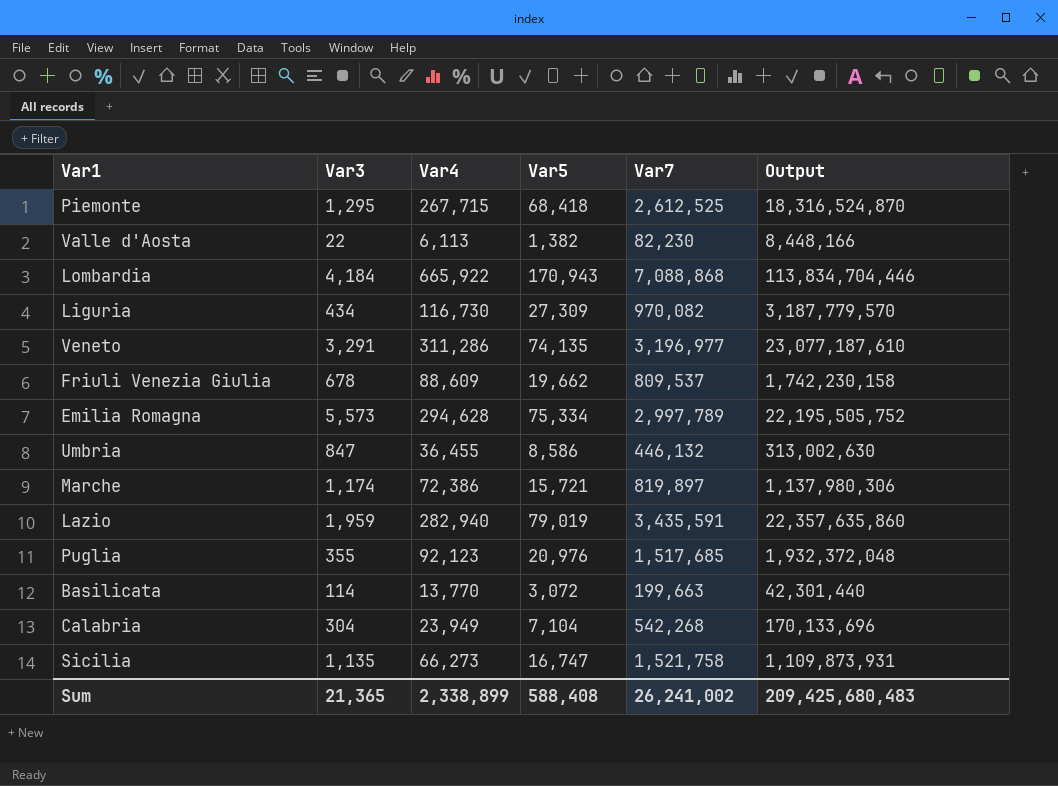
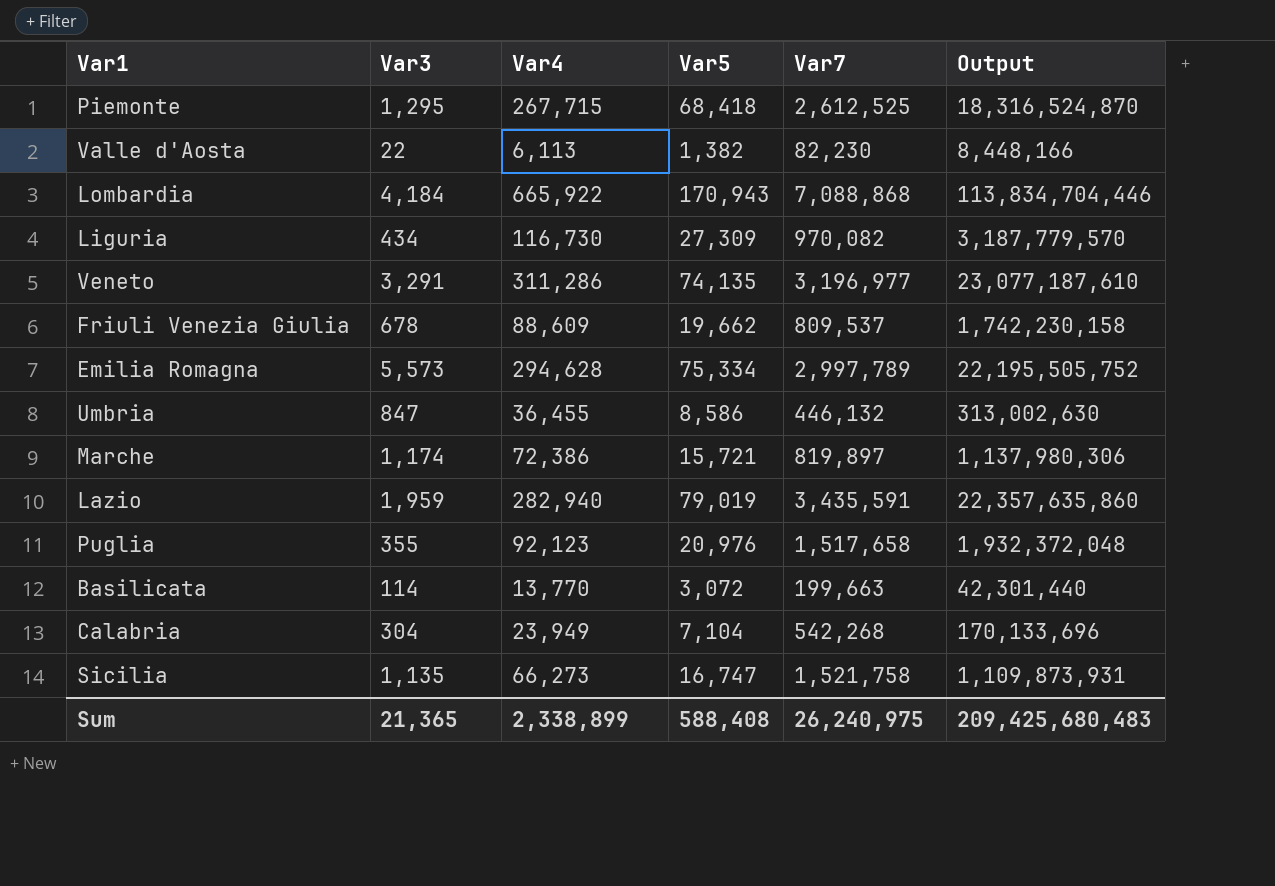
Puglia | Var7: 1,517,685 -> 1,517,658
Sum | Var7: 26,241,002 -> 26,240,975

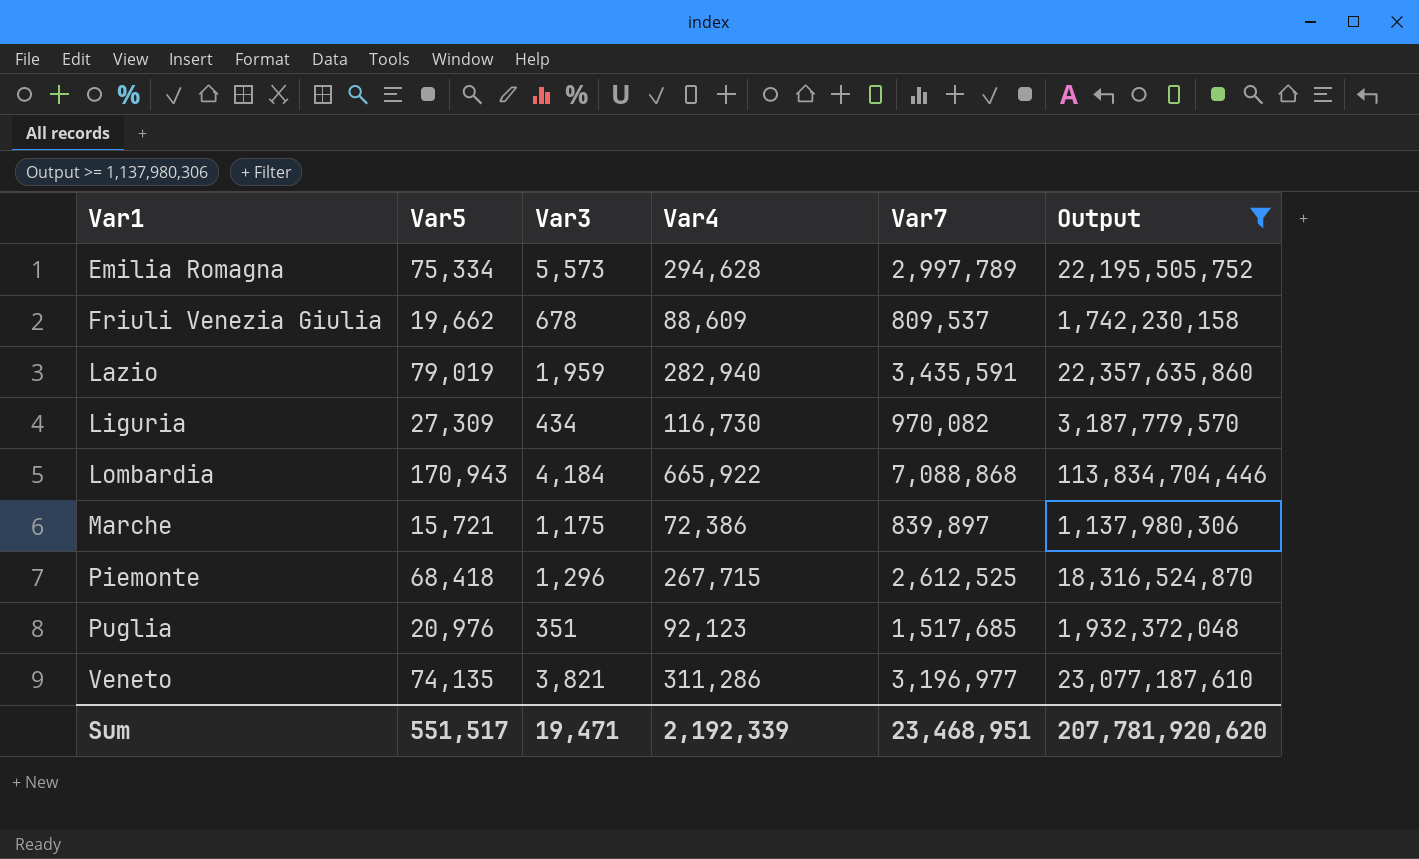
filter: none -> Output >= 1,137,980,306
row order: none -> Var1 ascending
column Var5 | position: 4 -> 2
Marche | Var3: 1,174 -> 1,175
Marche | Var7: 819,897 -> 839,897
Piemonte | Var3: 1,295 -> 1,296
Puglia | Var3: 355 -> 351
Puglia | Var7: 1,517,658 -> 1,517,685
Veneto | Var3: 3,291 -> 3,821
Sum | Var5: 588,408 -> 551,517
Sum | Var3: 21,365 -> 19,471
Sum | Var4: 2,338,899 -> 2,192,339
Sum | Var7: 26,240,975 -> 23,468,951
Sum | Output: 209,425,680,483 -> 207,781,920,620

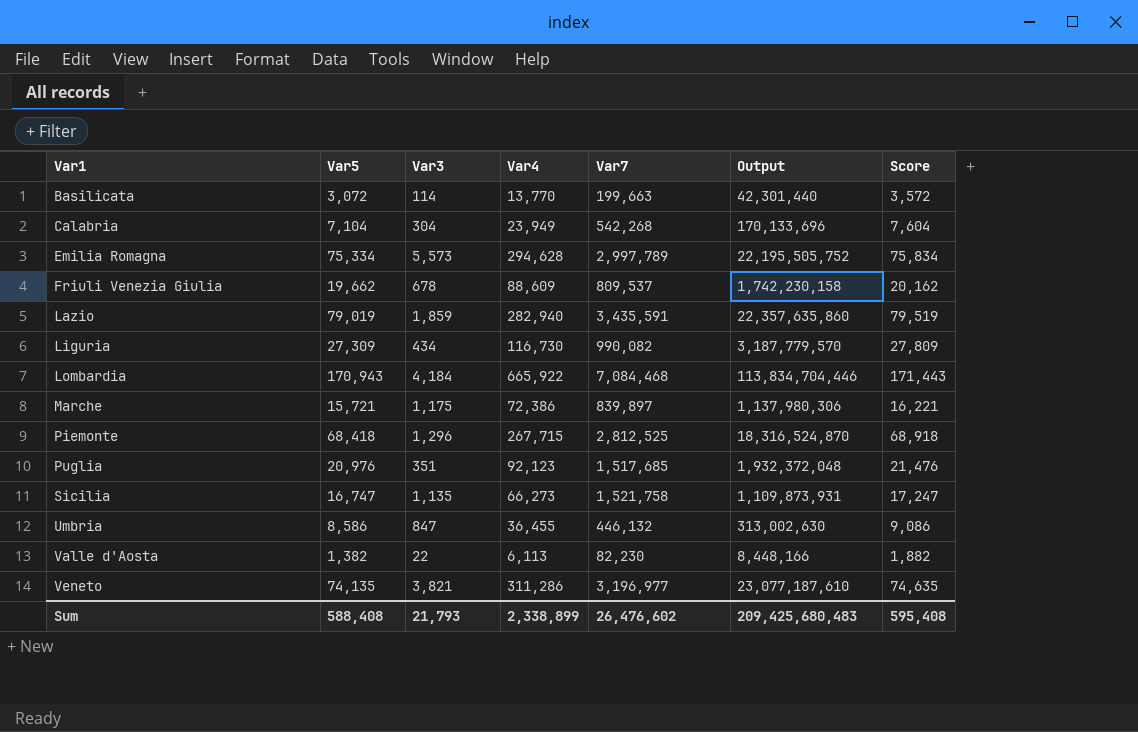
filter: Output >= 1,137,980,306 -> none
column Score | formula: none -> [Var5] + 500
Lazio | Var3: 1,959 -> 1,859
Liguria | Var7: 970,082 -> 990,082
Lombardia | Var7: 7,088,868 -> 7,084,468
Piemonte | Var7: 2,612,525 -> 2,812,525
Sum | Var5: 551,517 -> 588,408
Sum | Var3: 19,471 -> 21,793
Sum | Var4: 2,192,339 -> 2,338,899
Sum | Var7: 23,468,951 -> 26,476,602
Sum | Output: 207,781,920,620 -> 209,425,680,483

